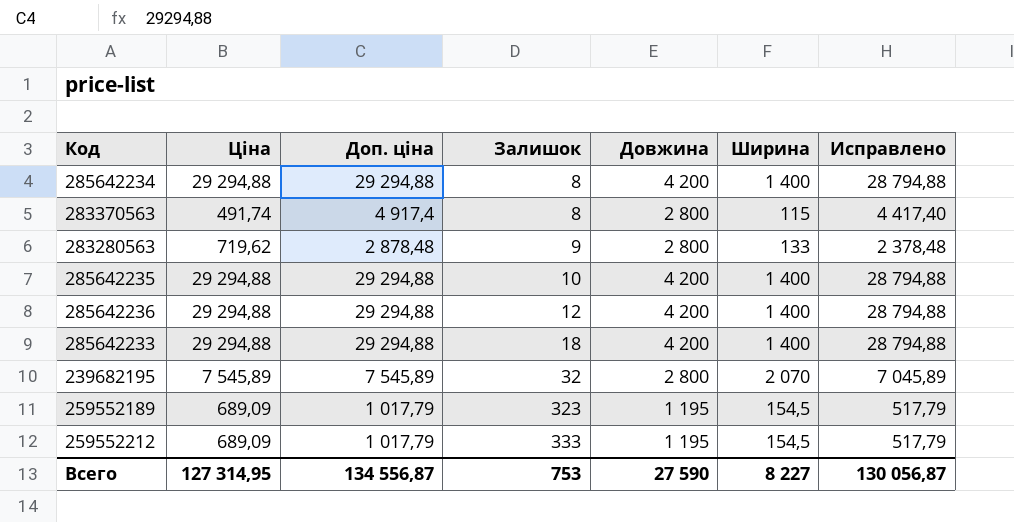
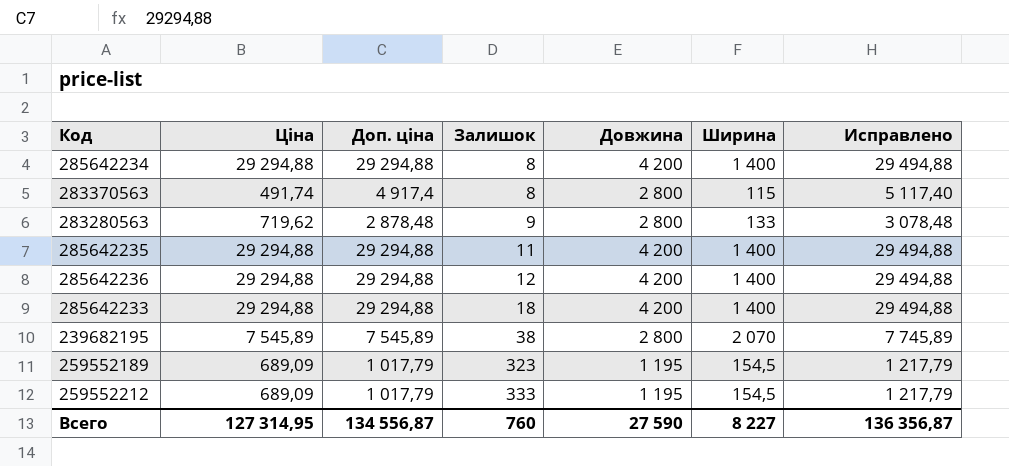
column Исправлено | formula: [Доп. ціна] - 500 -> [Доп. ціна] + 200
285642235 | Залишок: 10 -> 11
239682195 | Залишок: 32 -> 38
Всего | Залишок: 753 -> 760
Всего | Исправлено: 130 056,87 -> 136 356,87

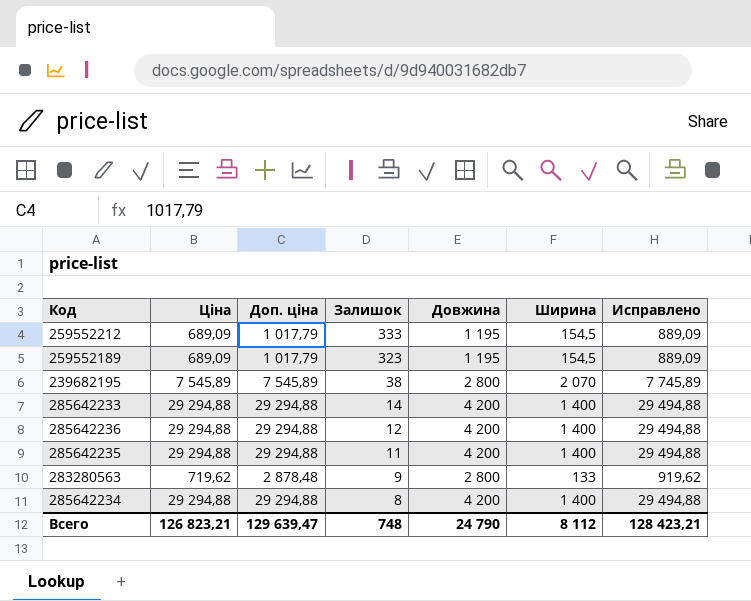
row order: Залишок ascending -> Залишок descending
column Исправлено | formula: [Доп. ціна] + 200 -> [Ціна] + 200
row 283370563: 491,74 | 4 917,4 | 8 | 2 800 | 115 | 5 117,40 -> none
285642233 | Залишок: 18 -> 14
Всего | Ціна: 127 314,95 -> 126 823,21
Всего | Доп. ціна: 134 556,87 -> 129 639,47
Всего | Залишок: 760 -> 748
Всего | Довжина: 27 590 -> 24 790
Всего | Ширина: 8 227 -> 8 112
Всего | Исправлено: 136 356,87 -> 128 423,21

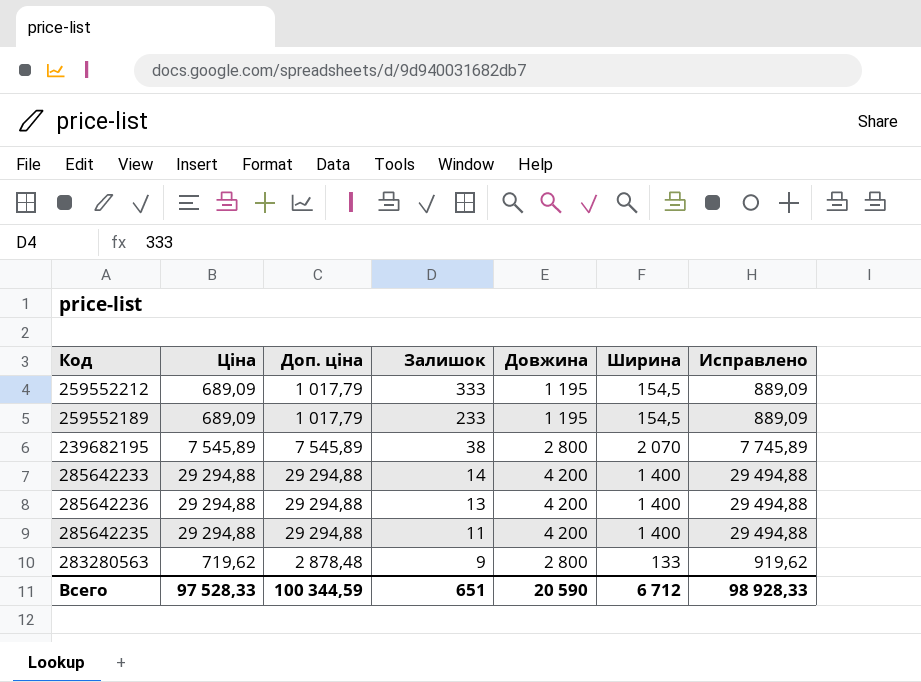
row 285642234: 29 294,88 | 29 294,88 | 8 | 4 200 | 1 400 | 29 494,88 -> none
259552189 | Залишок: 323 -> 233
285642236 | Залишок: 12 -> 13
Всего | Ціна: 126 823,21 -> 97 528,33
Всего | Доп. ціна: 129 639,47 -> 100 344,59
Всего | Залишок: 748 -> 651
Всего | Довжина: 24 790 -> 20 590
Всего | Ширина: 8 112 -> 6 712
Всего | Исправлено: 128 423,21 -> 98 928,33

